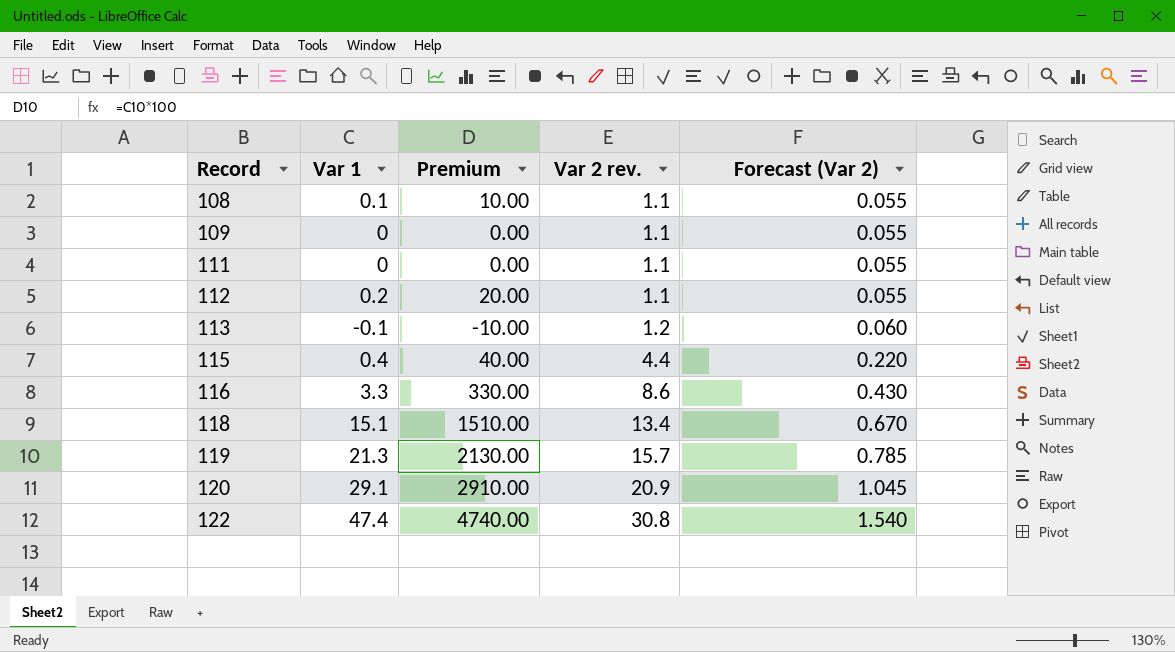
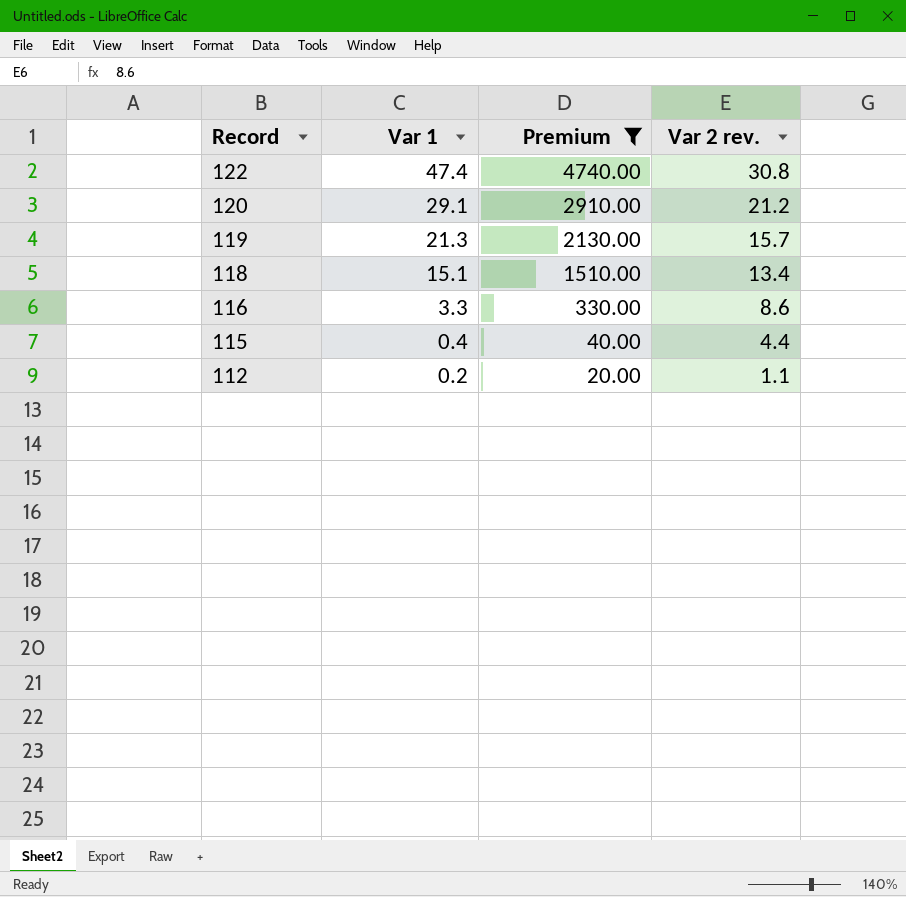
filter: none -> Premium >= 20.00
row order: Record ascending -> Record descending
column Forecast (Var 2) | formula: [Var 2 rev.] * 0.05 -> none
120 | Var 2 rev.: 20.9 -> 21.2

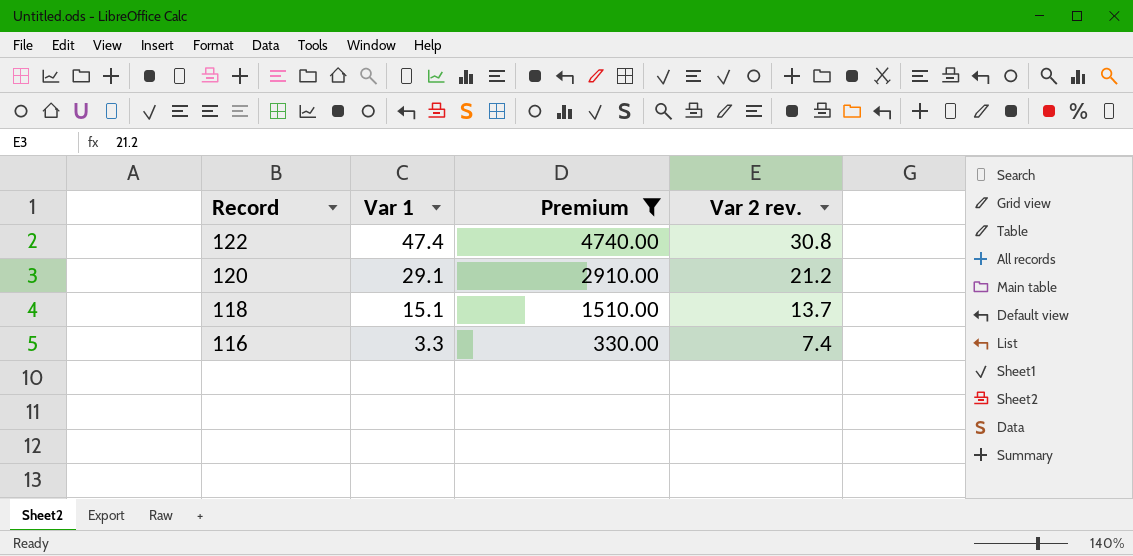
row 119: 21.3 | 2130.00 | 15.7 -> none
row 115: 0.4 | 40.00 | 4.4 -> none
row 112: 0.2 | 20.00 | 1.1 -> none
118 | Var 2 rev.: 13.4 -> 13.7
116 | Var 2 rev.: 8.6 -> 7.4

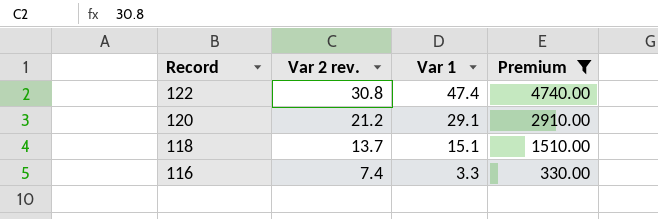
column Var 2 rev. | position: 4 -> 2

